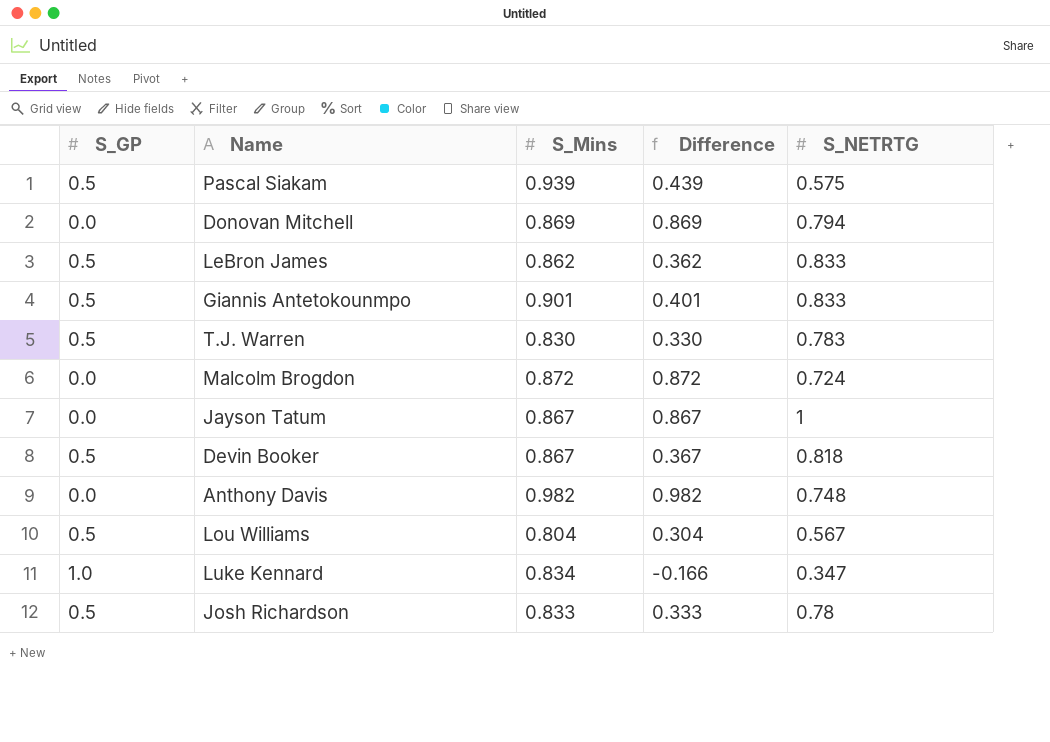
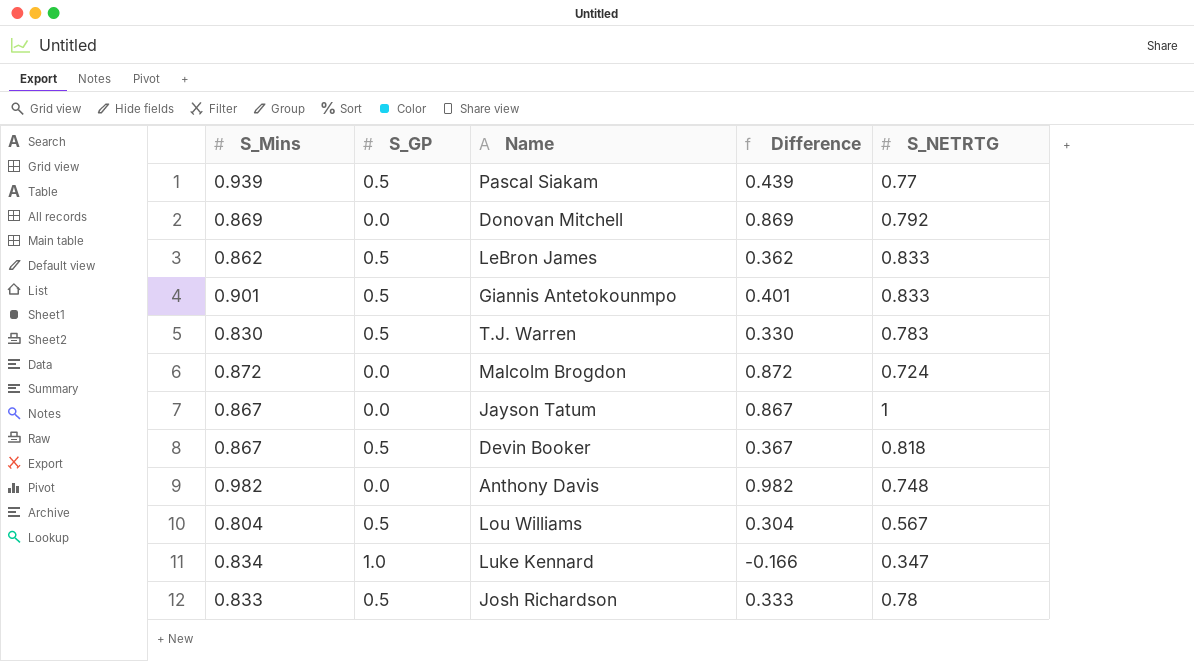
column S_Mins | position: 3 -> 1
Pascal Siakam | S_NETRTG: 0.575 -> 0.77
Donovan Mitchell | S_NETRTG: 0.794 -> 0.792

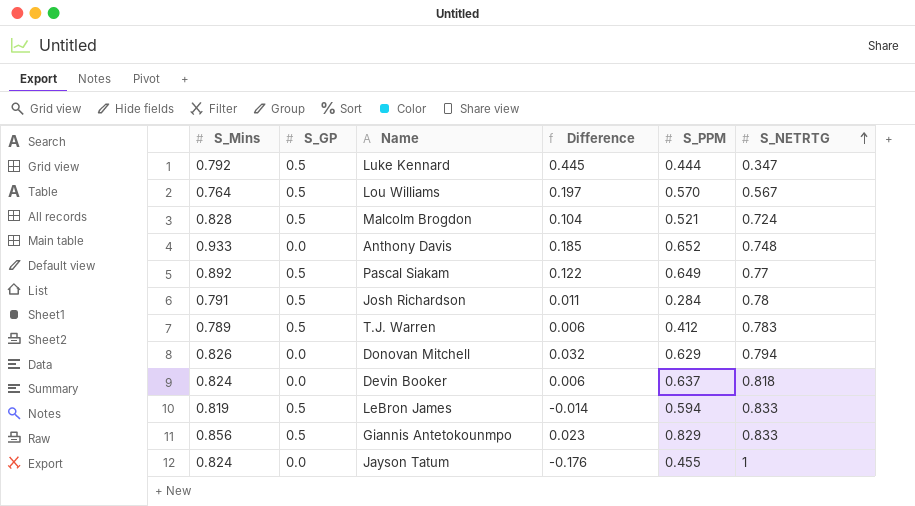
row order: none -> S_NETRTG ascending
column Difference | formula: [S_Mins] - [S_GP] -> [S_Mins] - [S_NETRTG]
column S_PPM | position: none -> 5
Luke Kennard | S_Mins: 0.834 -> 0.792
Luke Kennard | S_GP: 1.0 -> 0.5
Lou Williams | S_Mins: 0.804 -> 0.764
Malcolm Brogdon | S_Mins: 0.872 -> 0.828
Malcolm Brogdon | S_GP: 0.0 -> 0.5
Anthony Davis | S_Mins: 0.982 -> 0.933
Pascal Siakam | S_Mins: 0.939 -> 0.892
Josh Richardson | S_Mins: 0.833 -> 0.791
T.J. Warren | S_Mins: 0.830 -> 0.789
Donovan Mitchell | S_Mins: 0.869 -> 0.826
Donovan Mitchell | S_NETRTG: 0.792 -> 0.794
Devin Booker | S_Mins: 0.867 -> 0.824
Devin Booker | S_GP: 0.5 -> 0.0
LeBron James | S_Mins: 0.862 -> 0.819
Giannis Antetokounmpo | S_Mins: 0.901 -> 0.856
Jayson Tatum | S_Mins: 0.867 -> 0.824

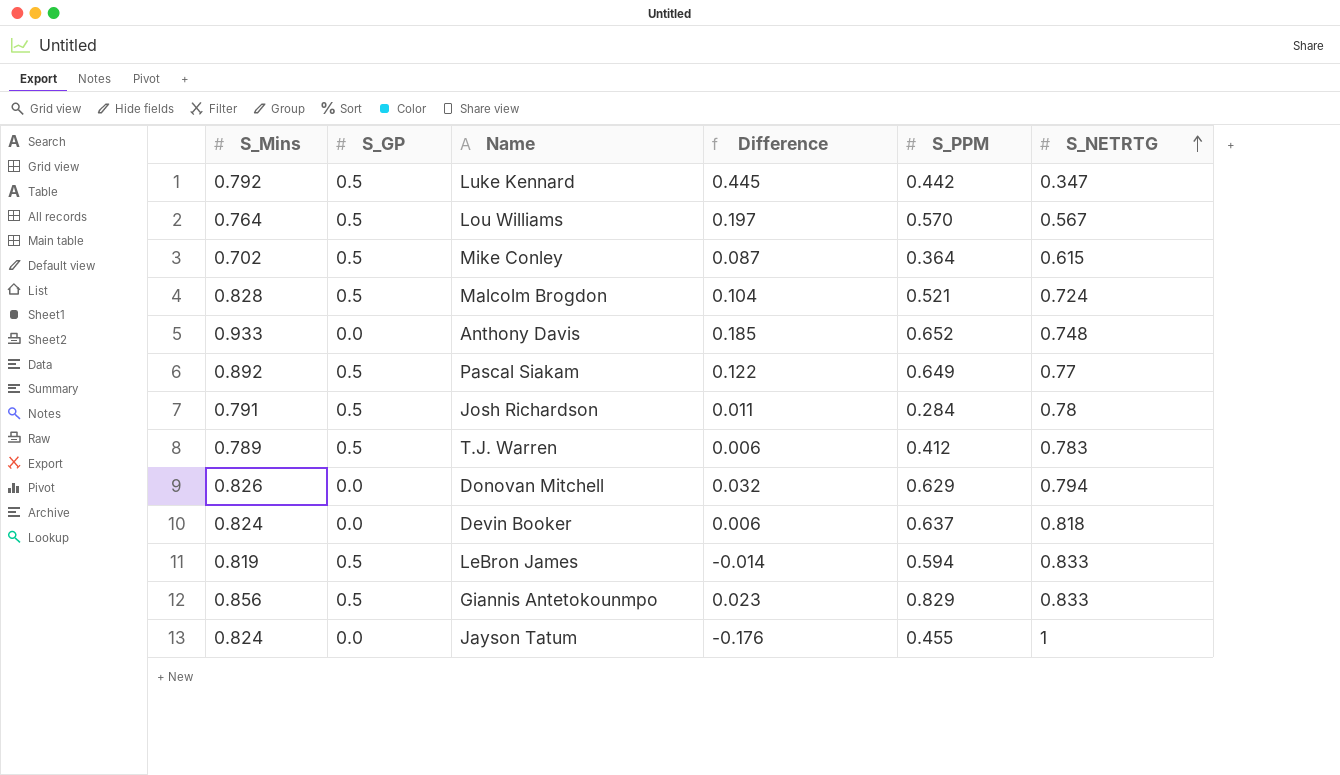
Luke Kennard | S_PPM: 0.444 -> 0.442
row Mike Conley: none -> 0.702 | 0.5 | 0.087 | 0.364 | 0.615

